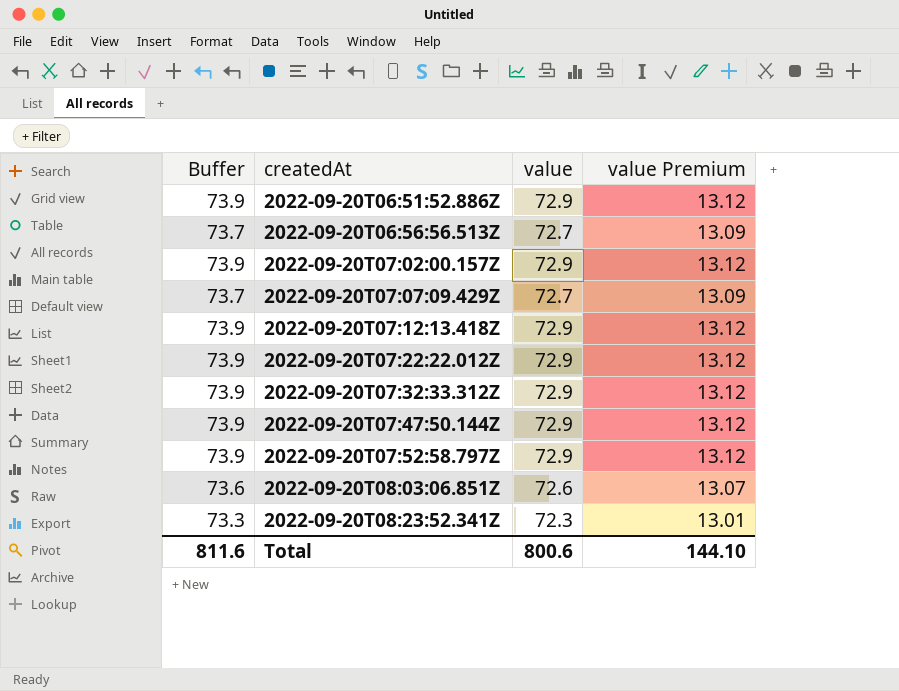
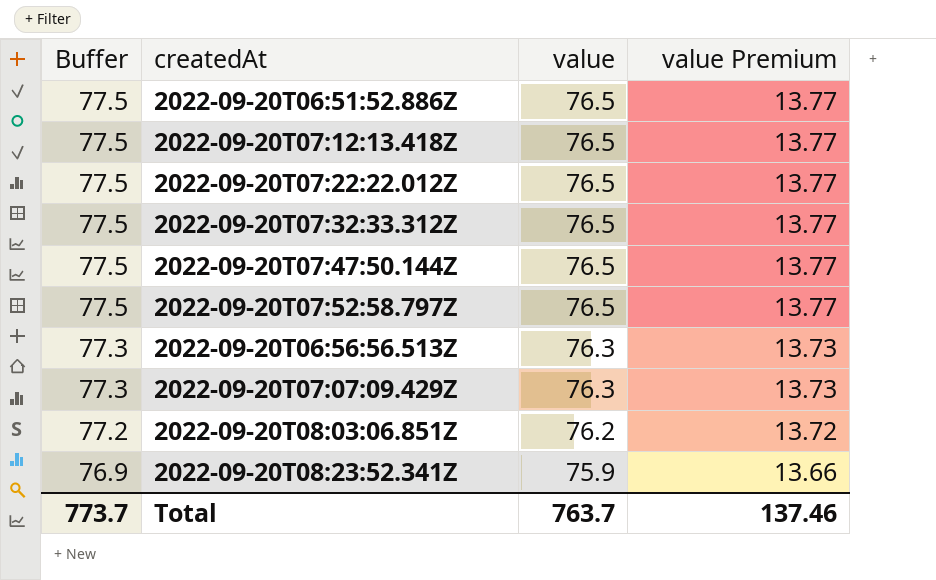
row order: createdAt ascending -> Buffer descending
row 2022-09-20T07:02:00.157Z: 73.9 | 72.9 | 13.12 -> none
2022-09-20T06:51:52.886Z | Buffer: 73.9 -> 77.5
2022-09-20T06:51:52.886Z | value: 72.9 -> 76.5
2022-09-20T06:51:52.886Z | value Premium: 13.12 -> 13.77
2022-09-20T07:12:13.418Z | Buffer: 73.9 -> 77.5
2022-09-20T07:12:13.418Z | value: 72.9 -> 76.5
2022-09-20T07:12:13.418Z | value Premium: 13.12 -> 13.77
2022-09-20T07:22:22.012Z | Buffer: 73.9 -> 77.5
2022-09-20T07:22:22.012Z | value: 72.9 -> 76.5
2022-09-20T07:22:22.012Z | value Premium: 13.12 -> 13.77
2022-09-20T07:32:33.312Z | Buffer: 73.9 -> 77.5
2022-09-20T07:32:33.312Z | value: 72.9 -> 76.5
2022-09-20T07:32:33.312Z | value Premium: 13.12 -> 13.77
2022-09-20T07:47:50.144Z | Buffer: 73.9 -> 77.5
2022-09-20T07:47:50.144Z | value: 72.9 -> 76.5
2022-09-20T07:47:50.144Z | value Premium: 13.12 -> 13.77
2022-09-20T07:52:58.797Z | Buffer: 73.9 -> 77.5
2022-09-20T07:52:58.797Z | value: 72.9 -> 76.5
2022-09-20T07:52:58.797Z | value Premium: 13.12 -> 13.77
2022-09-20T06:56:56.513Z | Buffer: 73.7 -> 77.3
2022-09-20T06:56:56.513Z | value: 72.7 -> 76.3
2022-09-20T06:56:56.513Z | value Premium: 13.09 -> 13.73
2022-09-20T07:07:09.429Z | Buffer: 73.7 -> 77.3
2022-09-20T07:07:09.429Z | value: 72.7 -> 76.3
2022-09-20T07:07:09.429Z | value Premium: 13.09 -> 13.73
2022-09-20T08:03:06.851Z | Buffer: 73.6 -> 77.2
2022-09-20T08:03:06.851Z | value: 72.6 -> 76.2
2022-09-20T08:03:06.851Z | value Premium: 13.07 -> 13.72
2022-09-20T08:23:52.341Z | Buffer: 73.3 -> 76.9
2022-09-20T08:23:52.341Z | value: 72.3 -> 75.9
2022-09-20T08:23:52.341Z | value Premium: 13.01 -> 13.66
Total | Buffer: 811.6 -> 773.7
Total | value: 800.6 -> 763.7
Total | value Premium: 144.10 -> 137.46

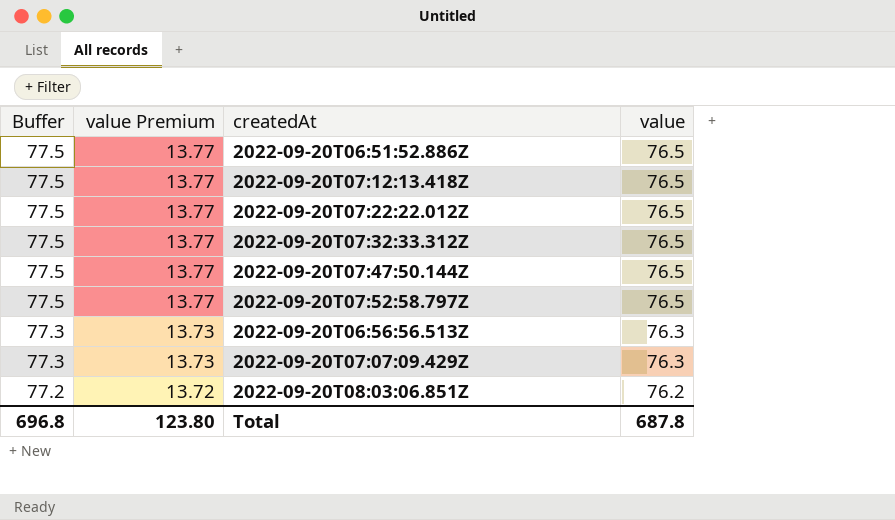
column value Premium | position: 4 -> 2
row 2022-09-20T08:23:52.341Z: 76.9 | 75.9 | 13.66 -> none
Total | Buffer: 773.7 -> 696.8
Total | value Premium: 137.46 -> 123.80
Total | value: 763.7 -> 687.8

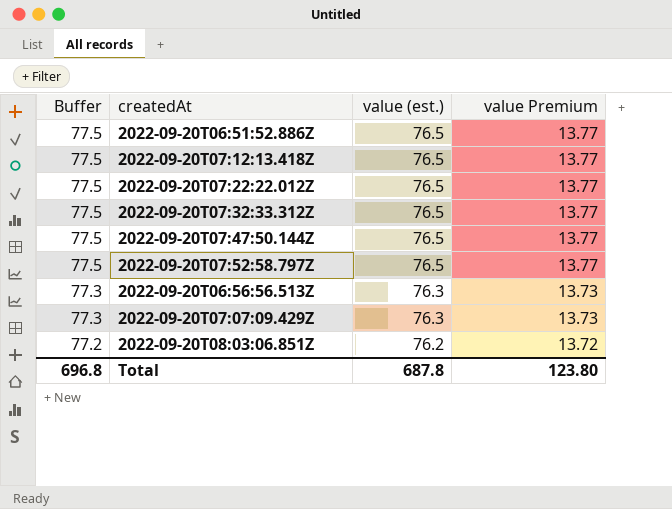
column name: value -> value (est.)
column value Premium | position: 2 -> 4

